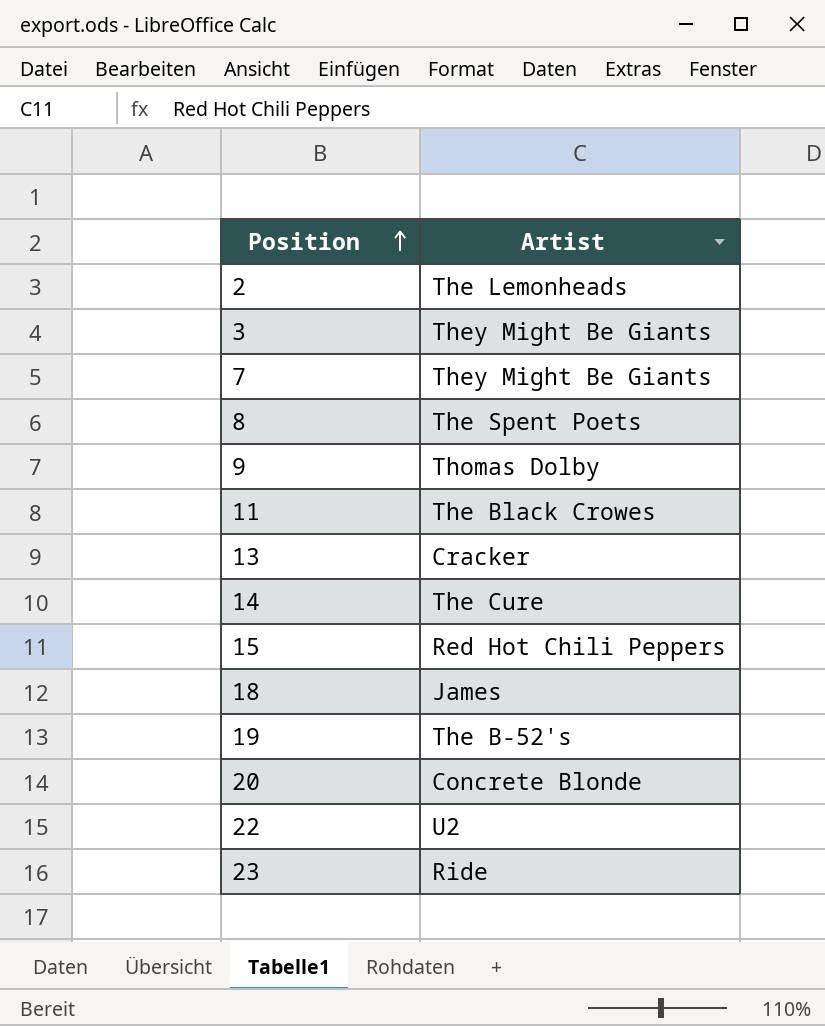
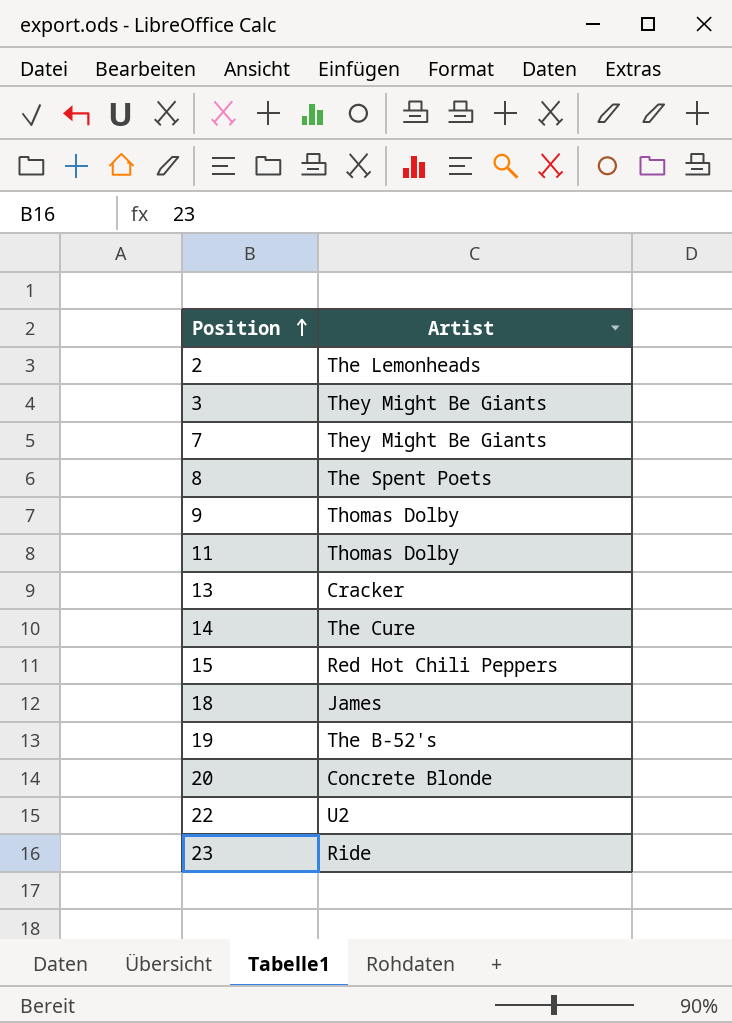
11 | Artist: The Black Crowes -> Thomas Dolby

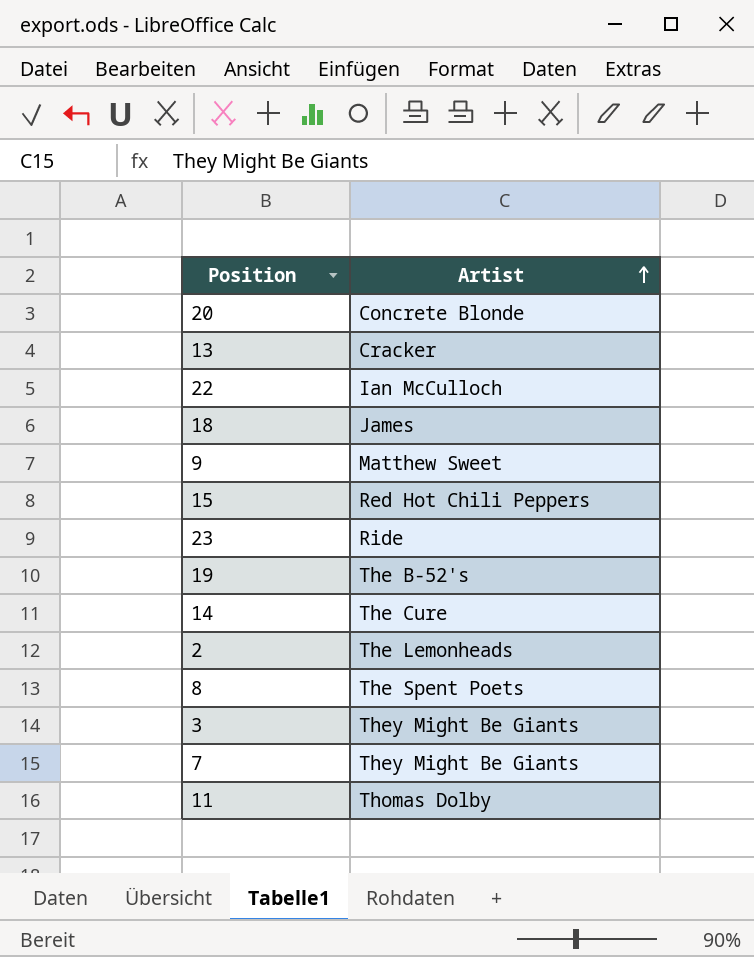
row order: Position ascending -> Artist ascending
22 | Artist: U2 -> Ian McCulloch
9 | Artist: Thomas Dolby -> Matthew Sweet

